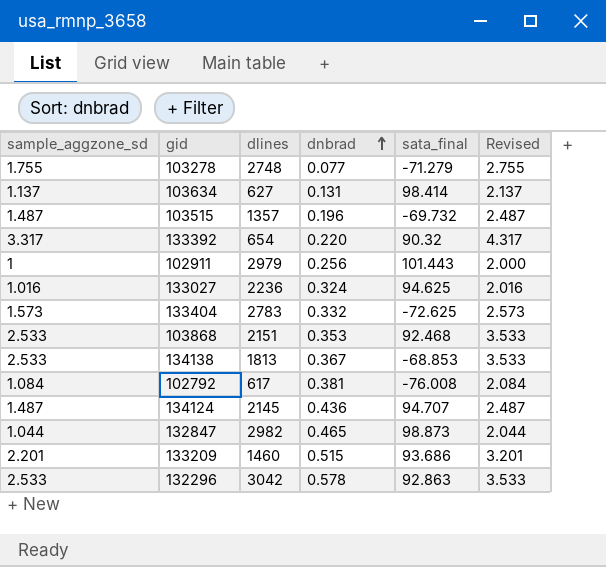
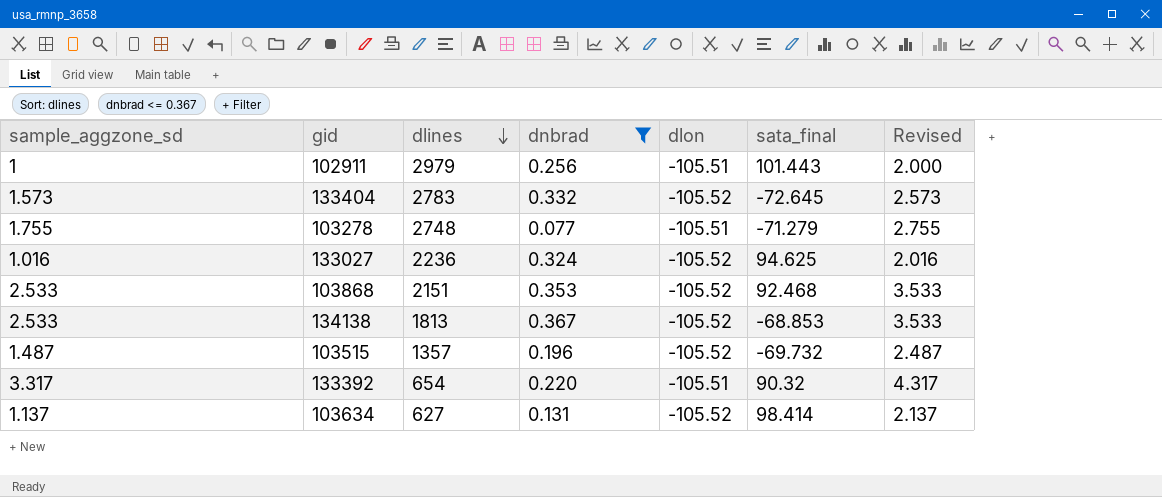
filter: none -> dnbrad <= 0.367
row order: dnbrad ascending -> dlines descending
column dlon | position: none -> 5
133404 | sata_final: -72.625 -> -72.645

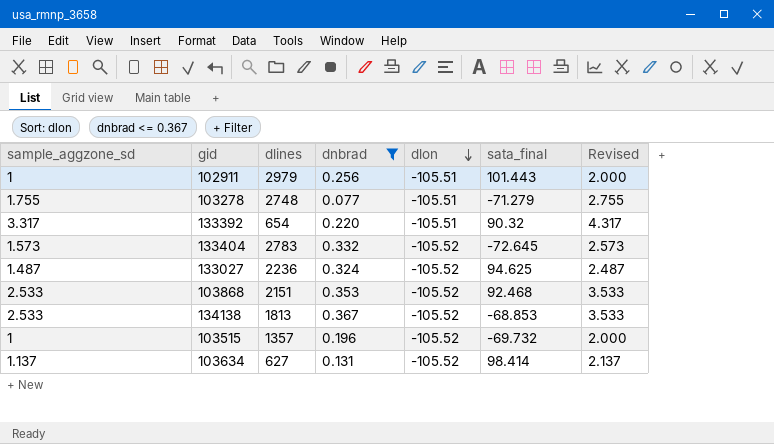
row order: dlines descending -> dlon descending
133027 | sample_aggzone_sd: 1.016 -> 1.487
133027 | Revised: 2.016 -> 2.487
103515 | sample_aggzone_sd: 1.487 -> 1
103515 | Revised: 2.487 -> 2.000

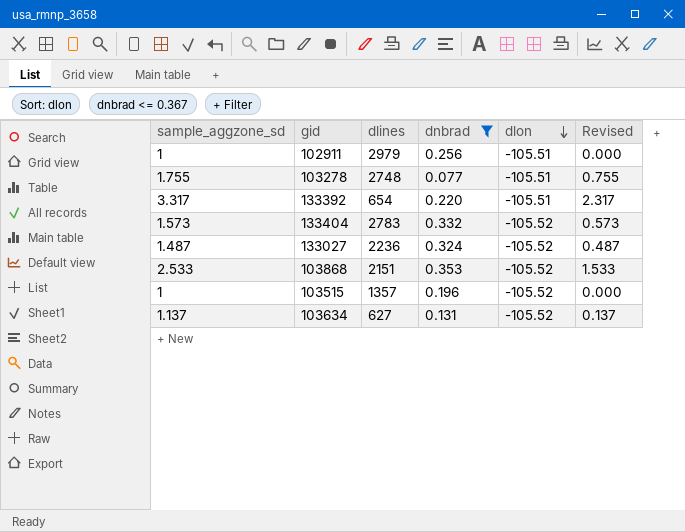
column sata_final | position: 6 -> none
column Revised | formula: [sample_aggzone_sd] + 1 -> [sample_aggzone_sd] - 1
row 134138: 2.533 | 1813 | 0.367 | -105.52 | -68.853 | 3.533 -> none

